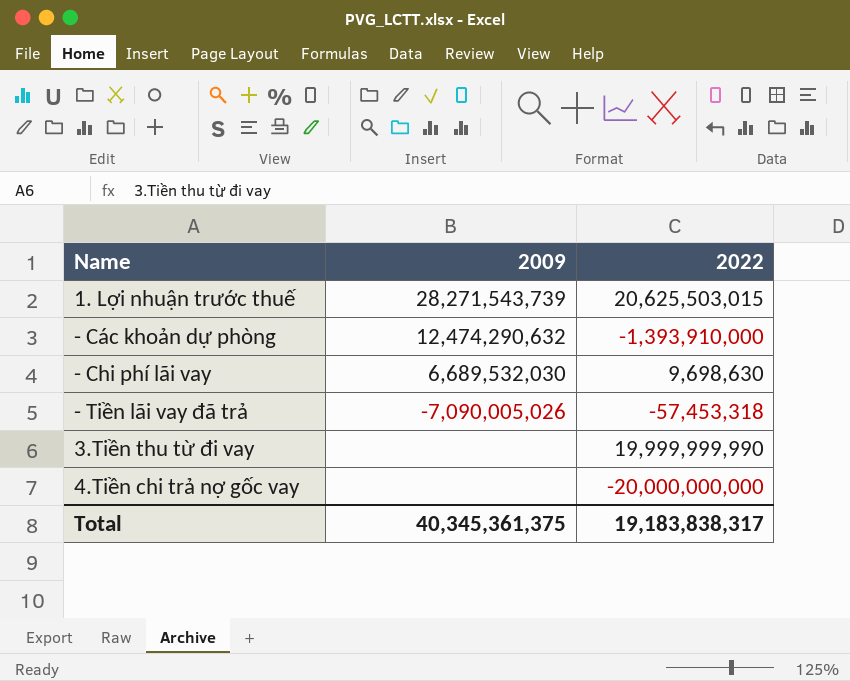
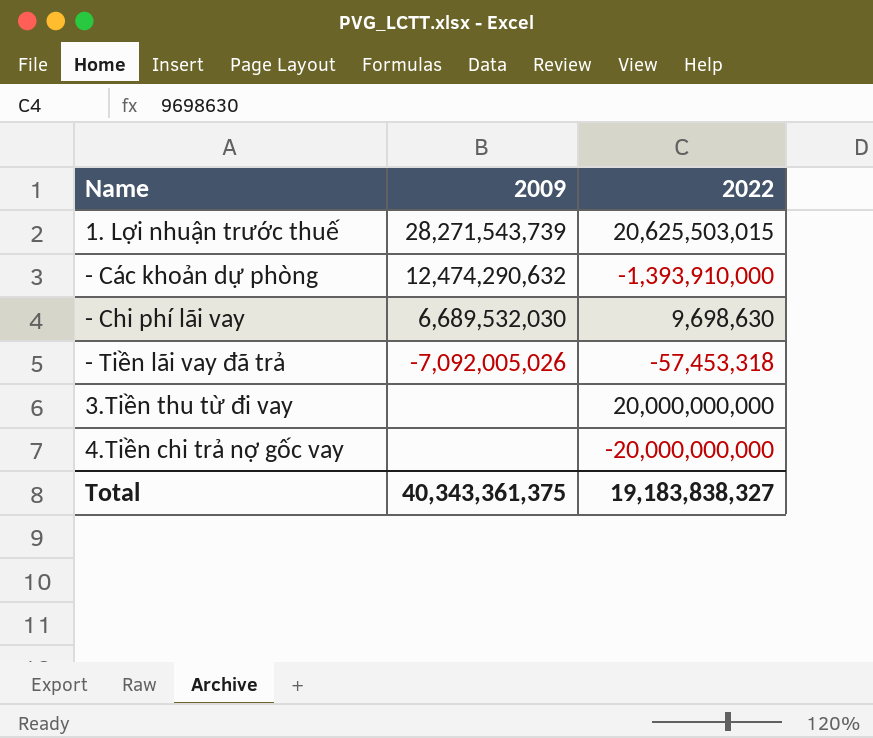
- Tiền lãi vay đã trả | 2009: -7,090,005,026 -> -7,092,005,026
3.Tiền thu từ đi vay | 2022: 19,999,999,990 -> 20,000,000,000
Total | 2009: 40,345,361,375 -> 40,343,361,375
Total | 2022: 19,183,838,317 -> 19,183,838,327

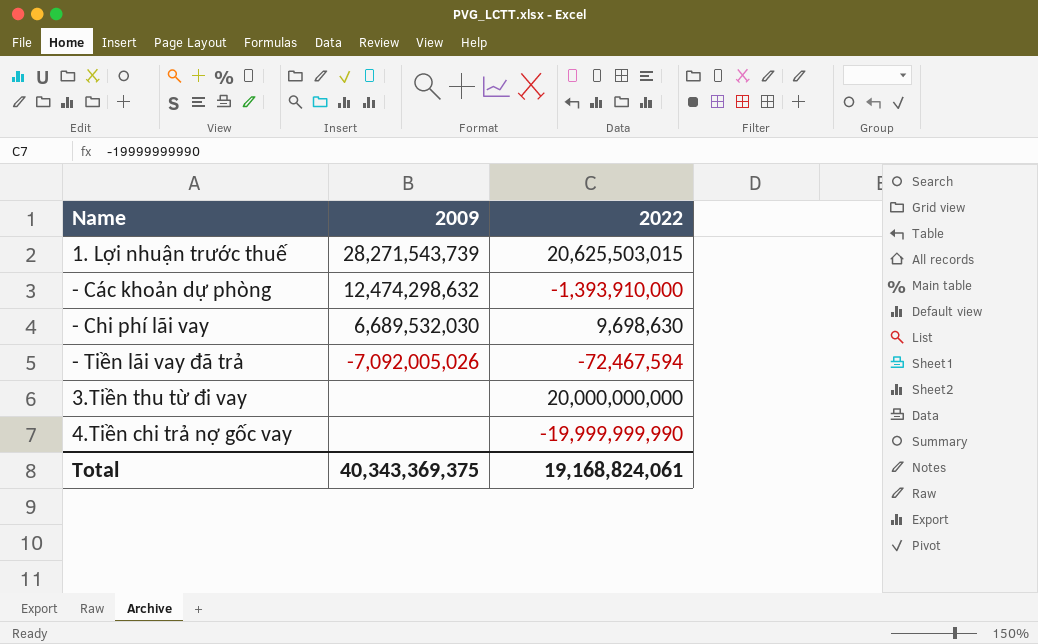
- Các khoản dự phòng | 2009: 12,474,290,632 -> 12,474,298,632
- Tiền lãi vay đã trả | 2022: -57,453,318 -> -72,467,594
4.Tiền chi trả nợ gốc vay | 2022: -20,000,000,000 -> -19,999,999,990
Total | 2009: 40,343,361,375 -> 40,343,369,375
Total | 2022: 19,183,838,327 -> 19,168,824,061

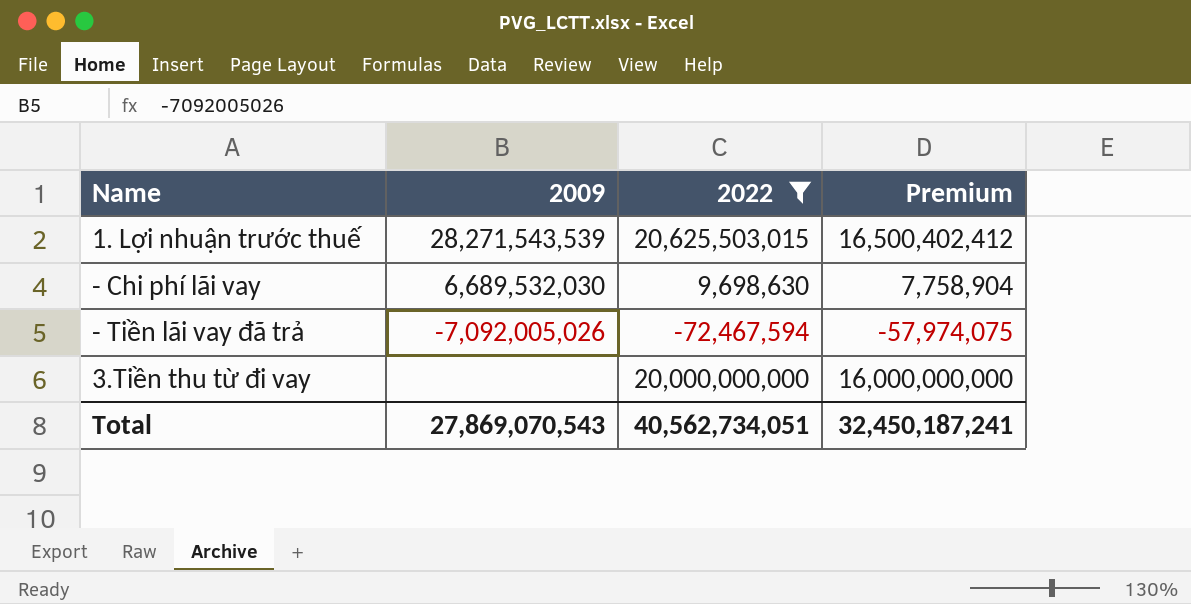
filter: none -> 2022 >= -72,467,594
column Premium | formula: none -> [2022] * 0.8
1. Lợi nhuận trước thuế | 2009: 28,271,543,739 -> 28,271,543,539
Total | 2009: 40,343,369,375 -> 27,869,070,543
Total | 2022: 19,168,824,061 -> 40,562,734,051

